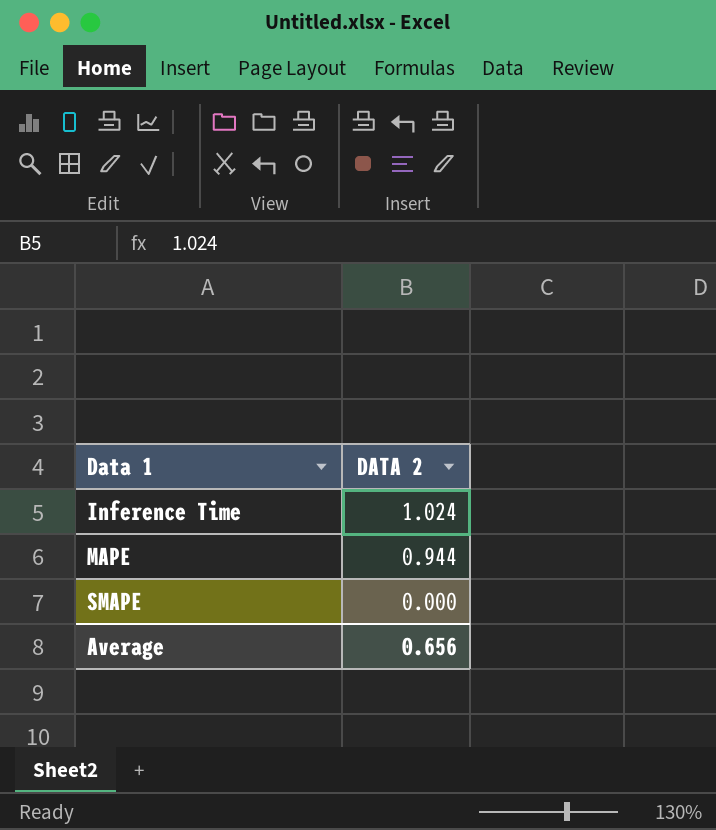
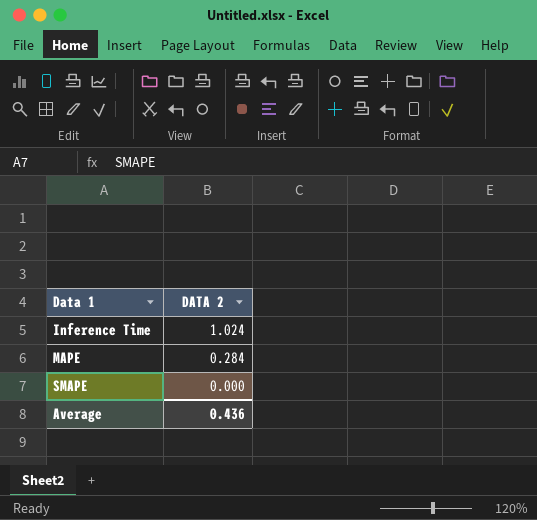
MAPE | DATA 2: 0.944 -> 0.284
Average | DATA 2: 0.656 -> 0.436

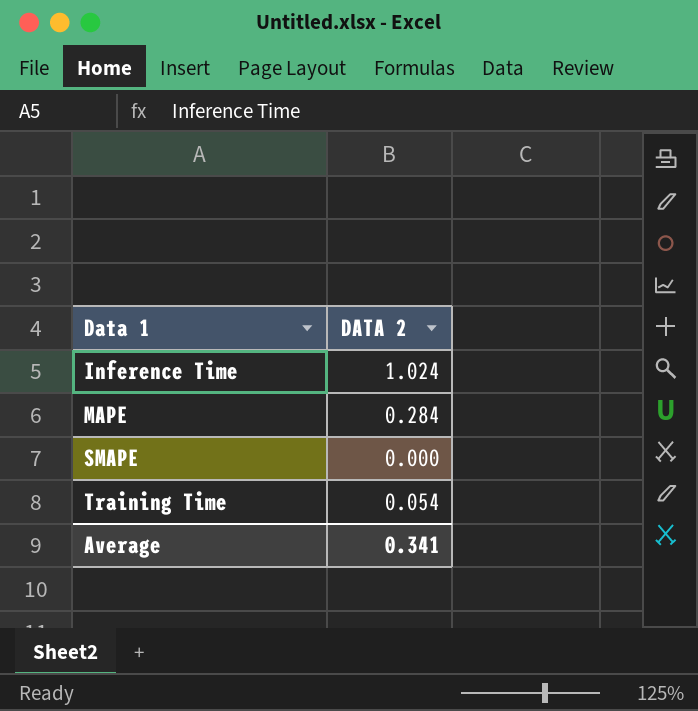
row Training Time: none -> 0.054
Average | DATA 2: 0.436 -> 0.341

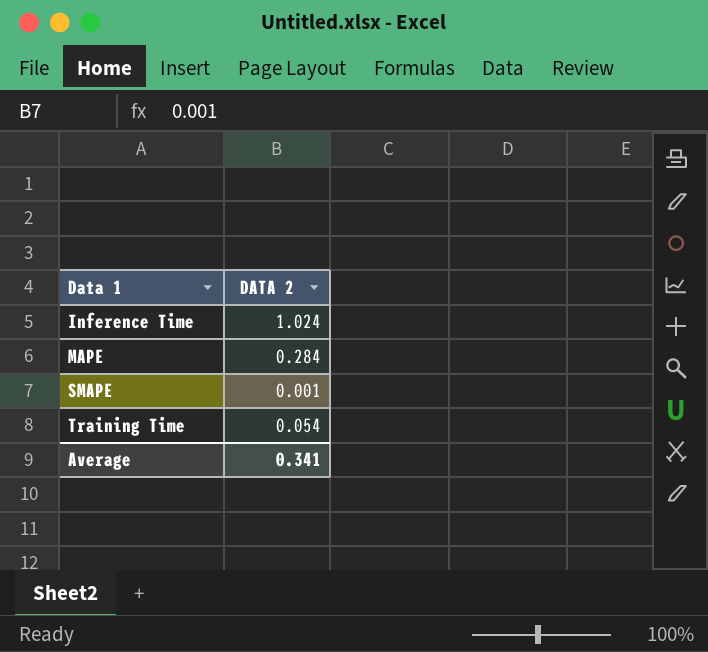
SMAPE | DATA 2: 0.000 -> 0.001

